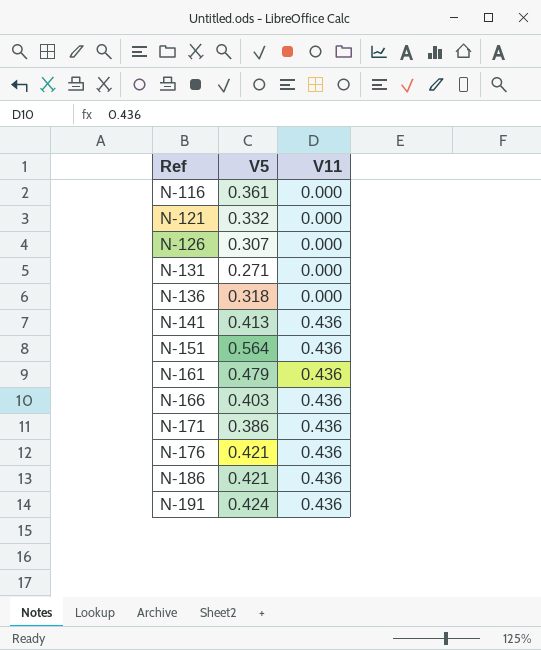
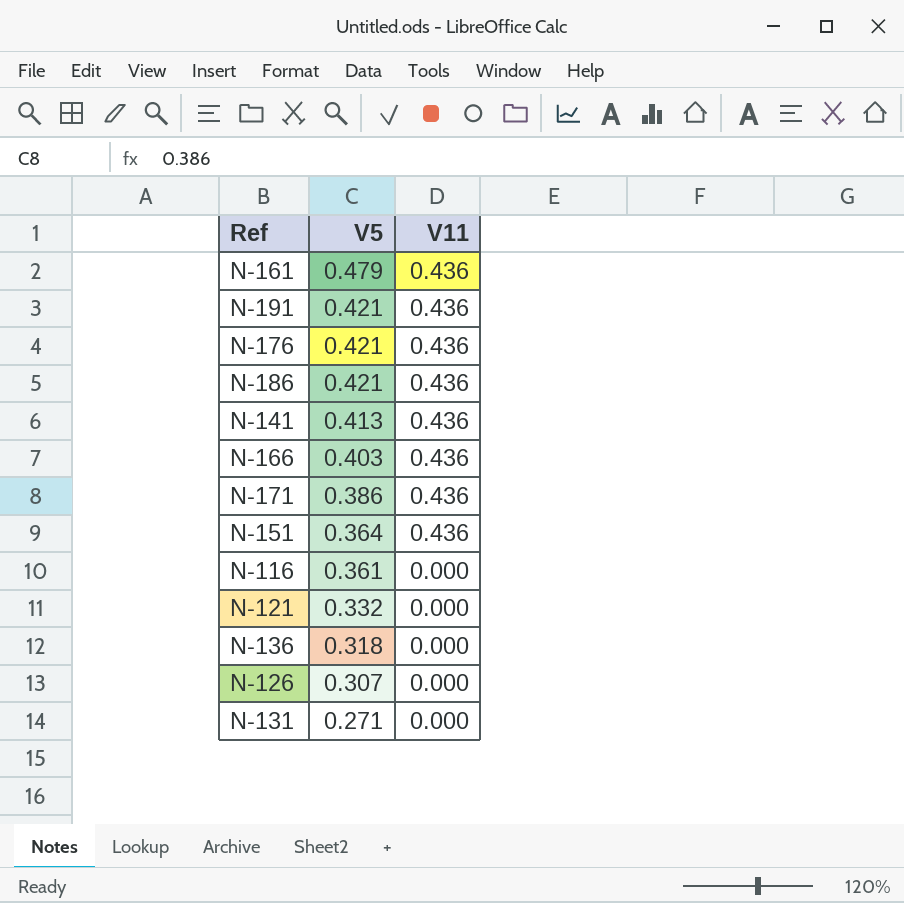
row order: Ref ascending -> V5 descending
N-191 | V5: 0.424 -> 0.421
N-151 | V5: 0.564 -> 0.364

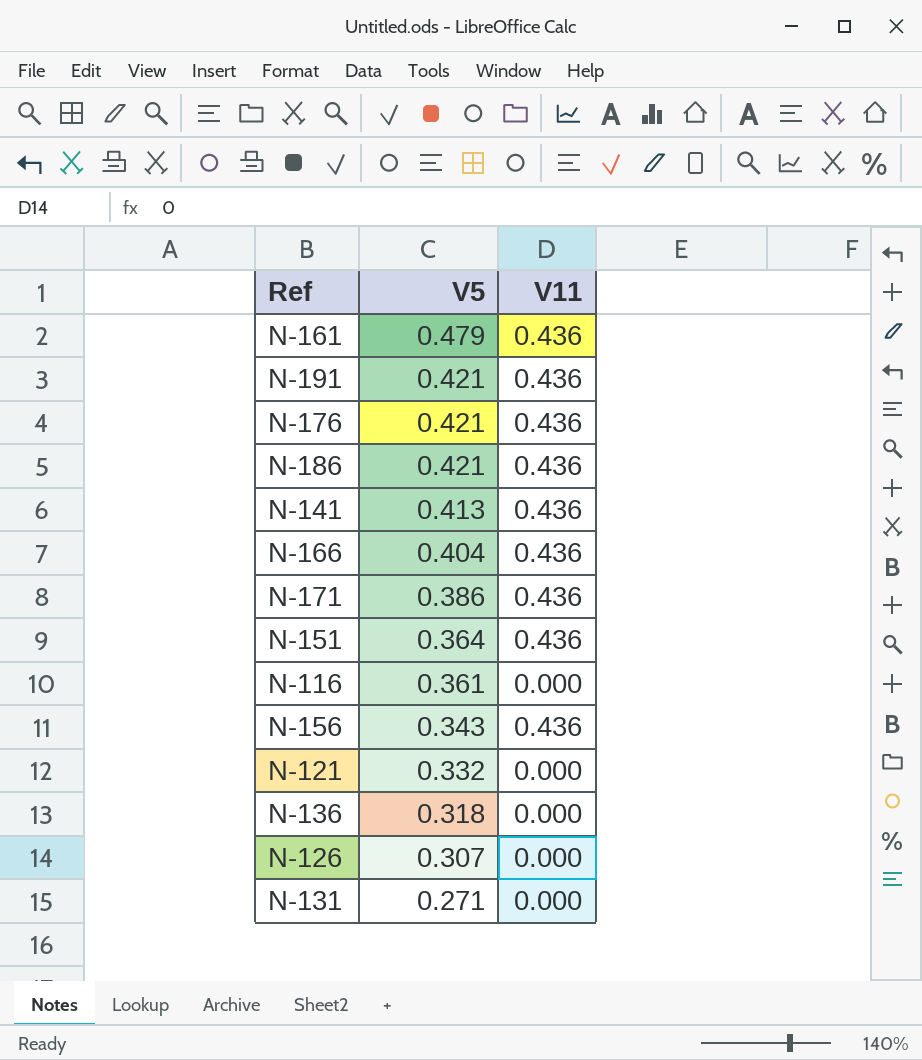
N-166 | V5: 0.403 -> 0.404
row N-156: none -> 0.343 | 0.436

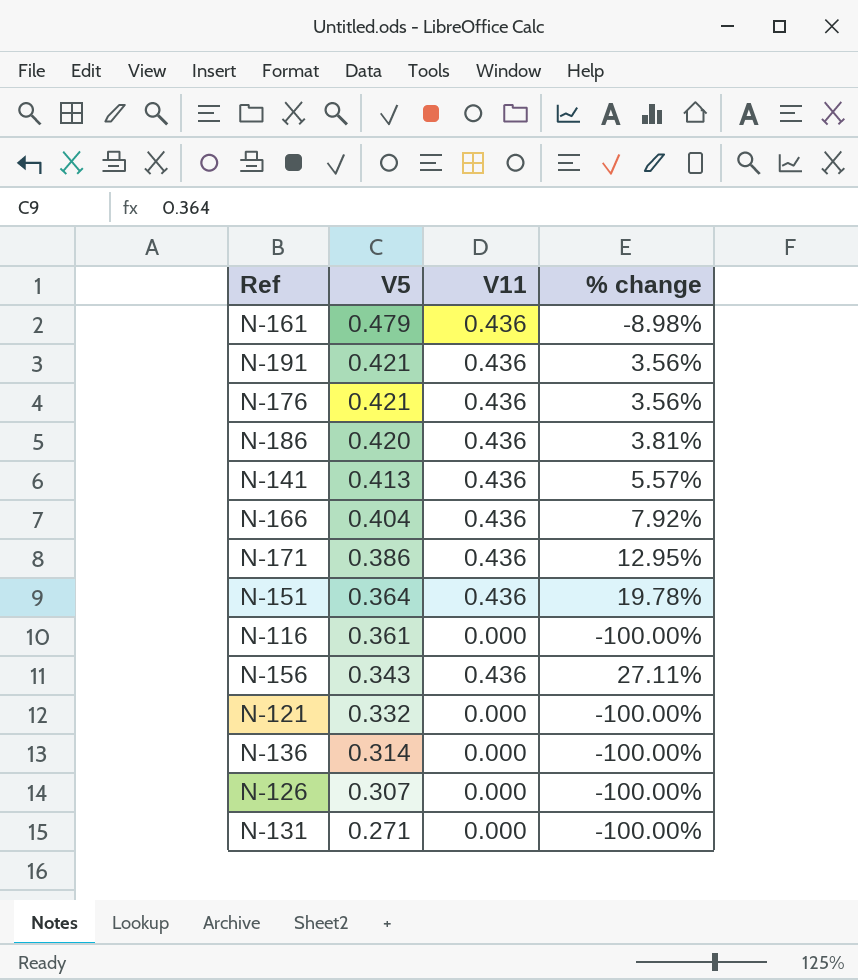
column % change | formula: none -> ([V11] - [V5]) / [V5]
N-186 | V5: 0.421 -> 0.420
N-136 | V5: 0.318 -> 0.314

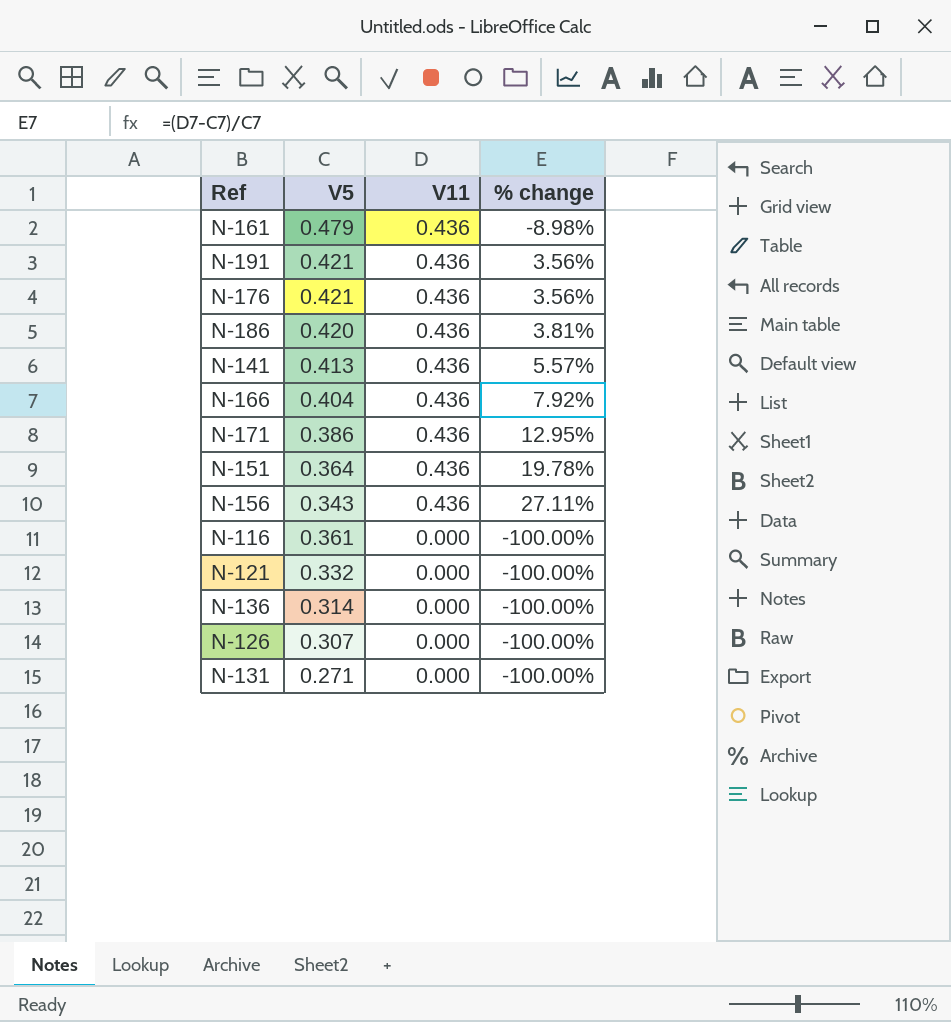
row order: V5 descending -> V11 descending

